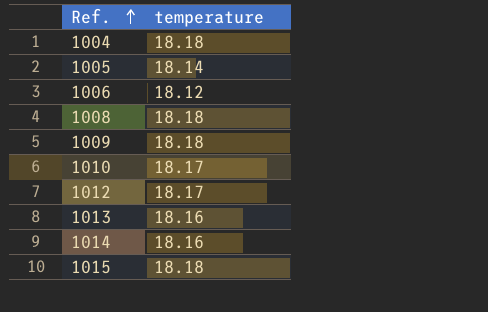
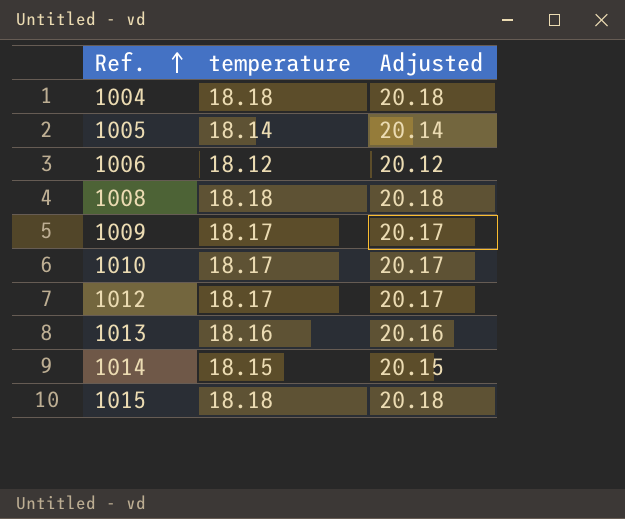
column Adjusted | formula: none -> [temperature] + 2
1009 | temperature: 18.18 -> 18.17
1014 | temperature: 18.16 -> 18.15

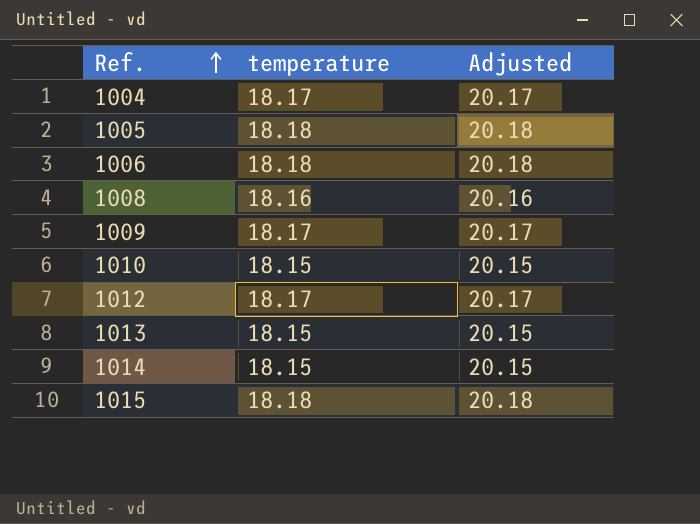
1004 | temperature: 18.18 -> 18.17
1004 | Adjusted: 20.18 -> 20.17
1005 | temperature: 18.14 -> 18.18
1005 | Adjusted: 20.14 -> 20.18
1006 | temperature: 18.12 -> 18.18
1006 | Adjusted: 20.12 -> 20.18
1008 | temperature: 18.18 -> 18.16
1008 | Adjusted: 20.18 -> 20.16
1010 | temperature: 18.17 -> 18.15
1010 | Adjusted: 20.17 -> 20.15
1013 | temperature: 18.16 -> 18.15
1013 | Adjusted: 20.16 -> 20.15

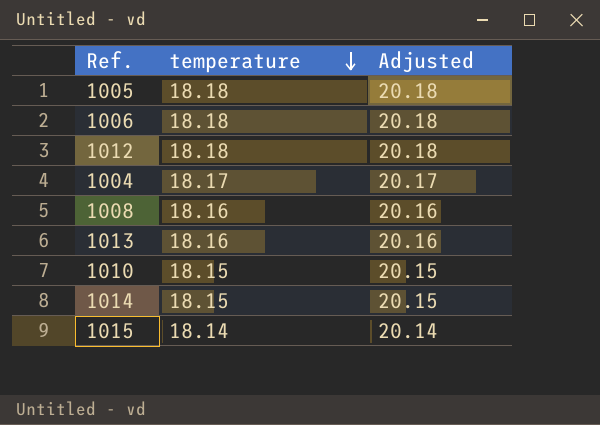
row order: Ref. ascending -> temperature descending
row 1009: 18.17 | 20.17 -> none
1012 | temperature: 18.17 -> 18.18
1012 | Adjusted: 20.17 -> 20.18
1013 | temperature: 18.15 -> 18.16
1013 | Adjusted: 20.15 -> 20.16
1015 | temperature: 18.18 -> 18.14
1015 | Adjusted: 20.18 -> 20.14

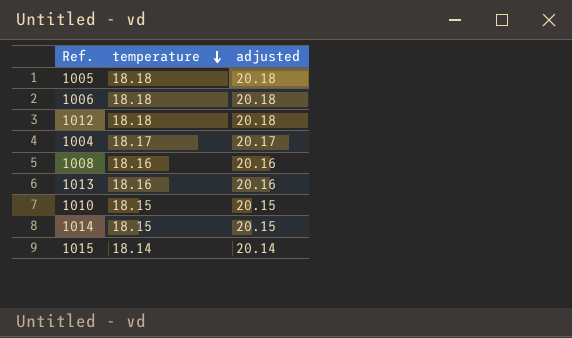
column name: Adjusted -> adjusted

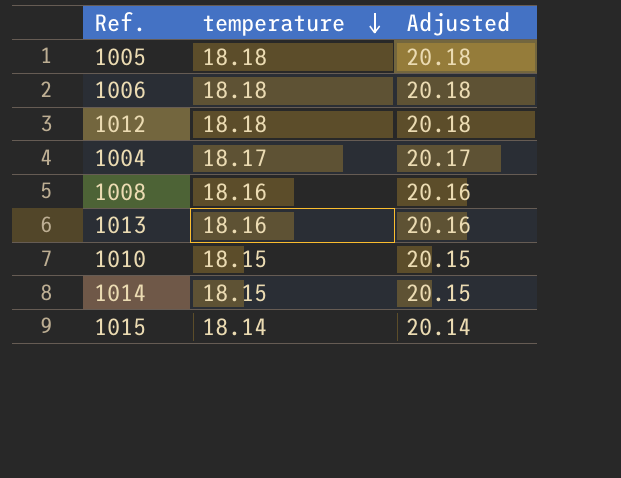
column name: adjusted -> Adjusted

